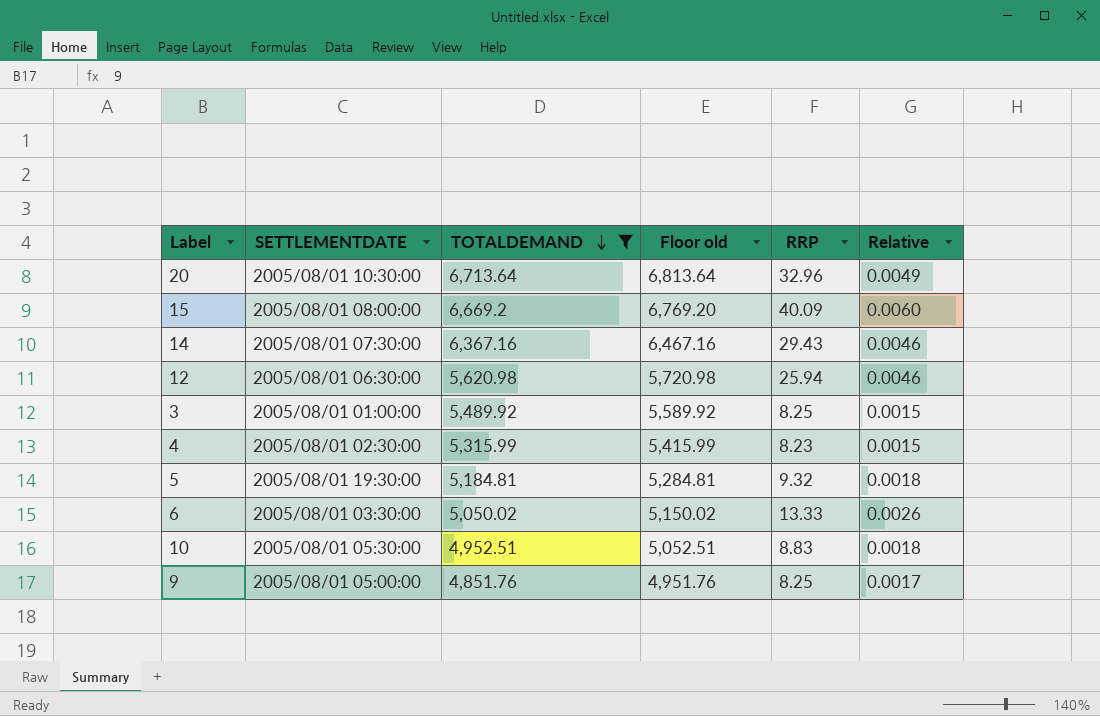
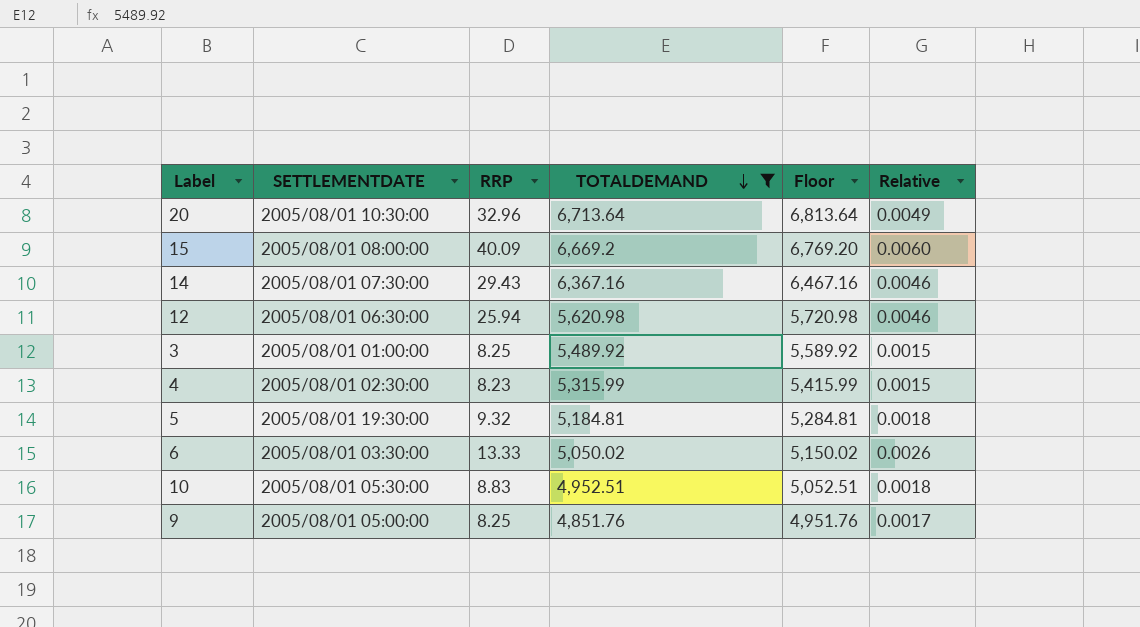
column RRP | position: 5 -> 3
column name: Floor old -> Floor

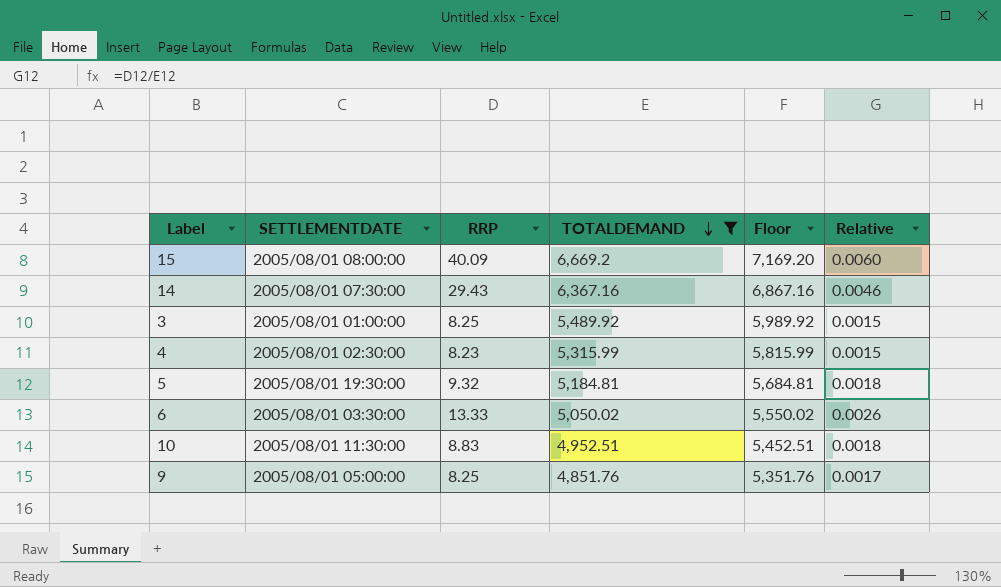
column Floor | formula: [TOTALDEMAND] + 100 -> [TOTALDEMAND] + 500
row 20: 2005/08/01 10:30:00 | 32.96 | 6,713.64 | 6,813.64 | 0.0049 -> none
row 12: 2005/08/01 06:30:00 | 25.94 | 5,620.98 | 5,720.98 | 0.0046 -> none
10 | SETTLEMENTDATE: 2005/08/01 05:30:00 -> 2005/08/01 11:30:00

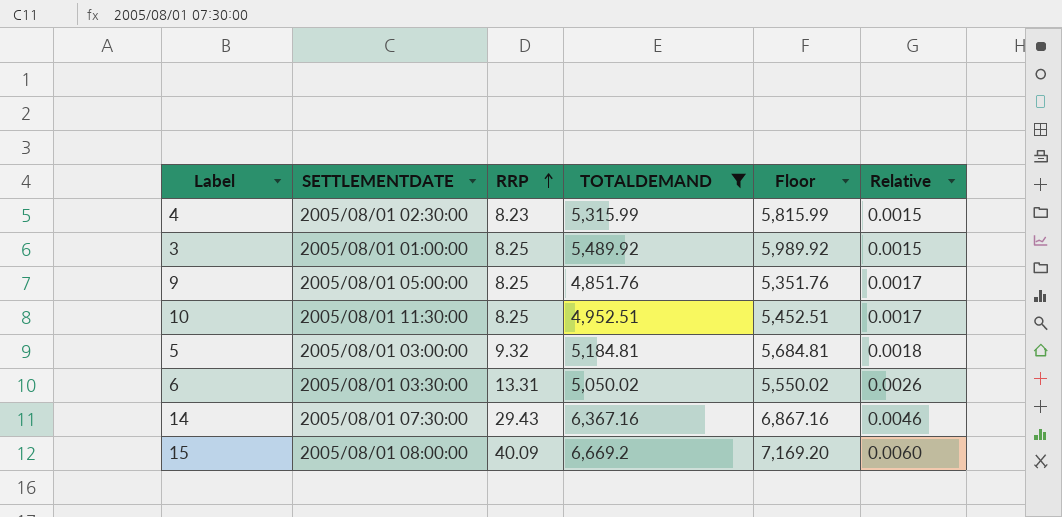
row order: TOTALDEMAND descending -> RRP ascending
10 | RRP: 8.83 -> 8.25
10 | Relative: 0.0018 -> 0.0017
5 | SETTLEMENTDATE: 2005/08/01 19:30:00 -> 2005/08/01 03:00:00
6 | RRP: 13.33 -> 13.31

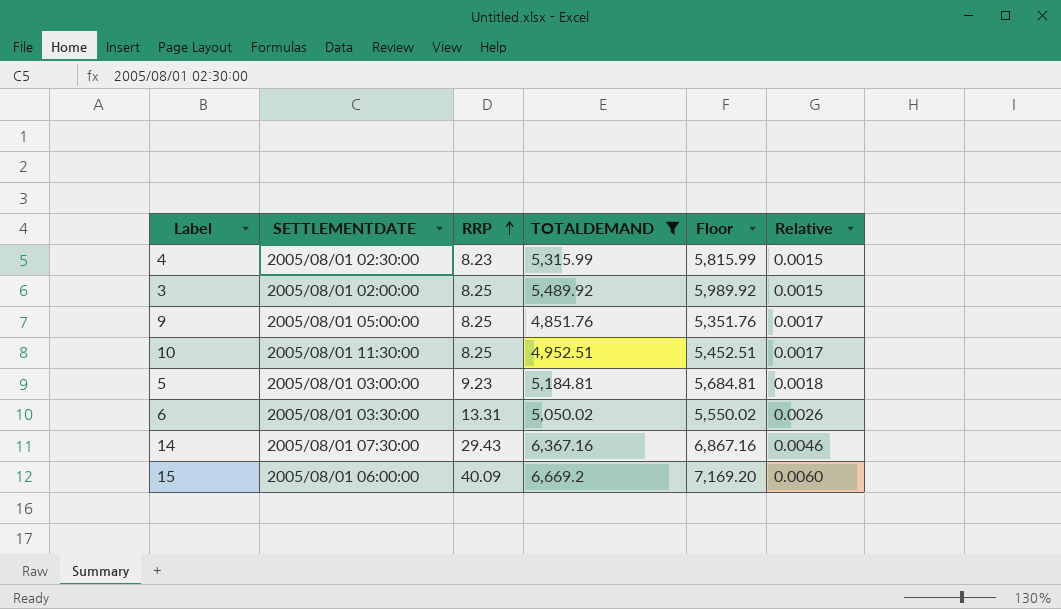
3 | SETTLEMENTDATE: 2005/08/01 01:00:00 -> 2005/08/01 02:00:00
5 | RRP: 9.32 -> 9.23
15 | SETTLEMENTDATE: 2005/08/01 08:00:00 -> 2005/08/01 06:00:00

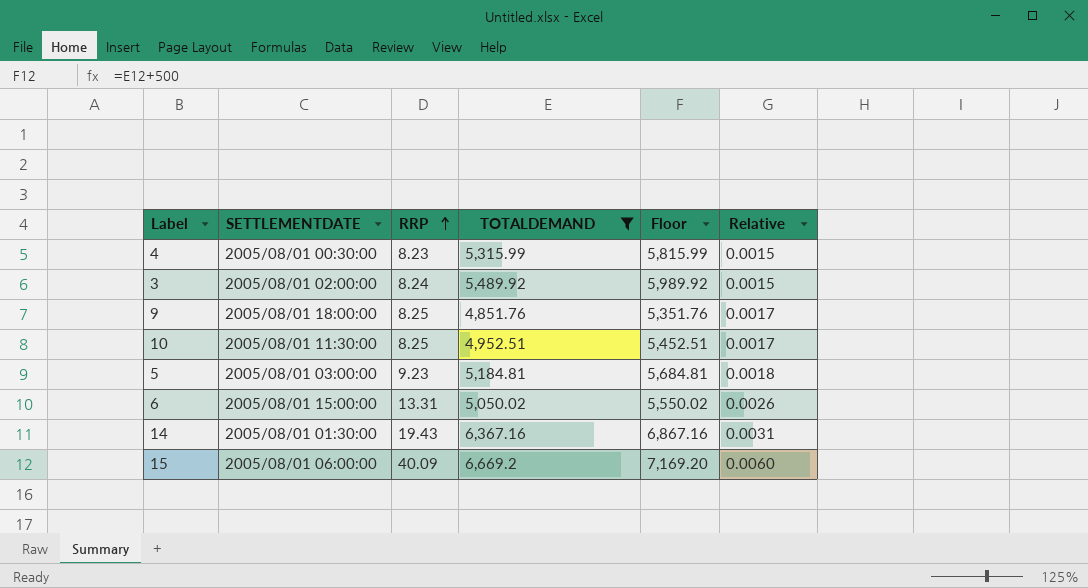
4 | SETTLEMENTDATE: 2005/08/01 02:30:00 -> 2005/08/01 00:30:00
3 | RRP: 8.25 -> 8.24
9 | SETTLEMENTDATE: 2005/08/01 05:00:00 -> 2005/08/01 18:00:00
6 | SETTLEMENTDATE: 2005/08/01 03:30:00 -> 2005/08/01 15:00:00
14 | SETTLEMENTDATE: 2005/08/01 07:30:00 -> 2005/08/01 01:30:00
14 | RRP: 29.43 -> 19.43
14 | Relative: 0.0046 -> 0.0031

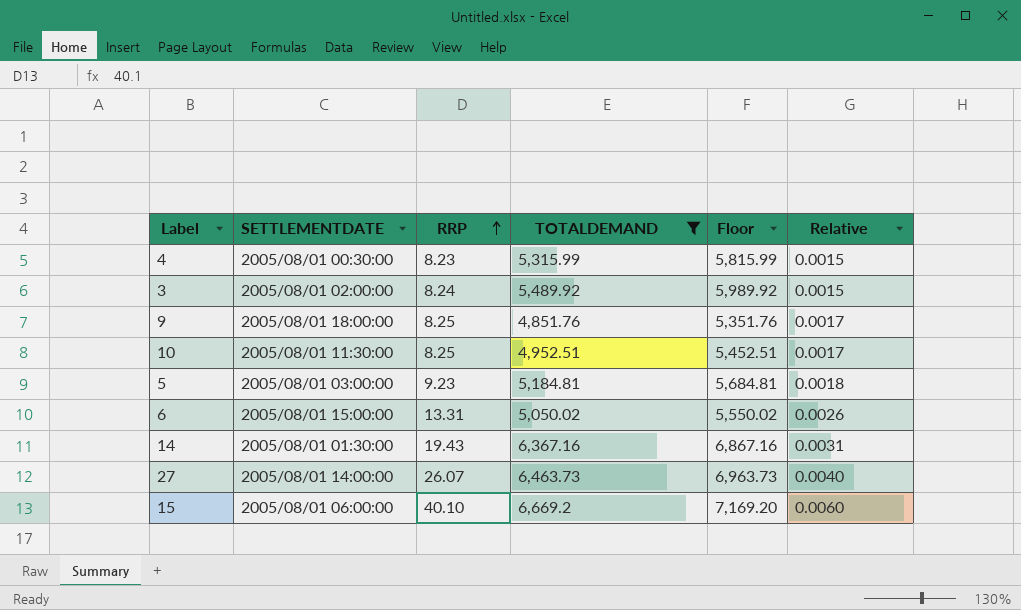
row 27: none -> 2005/08/01 14:00:00 | 26.07 | 6,463.73 | 6,963.73 | 0.0040
15 | RRP: 40.09 -> 40.10

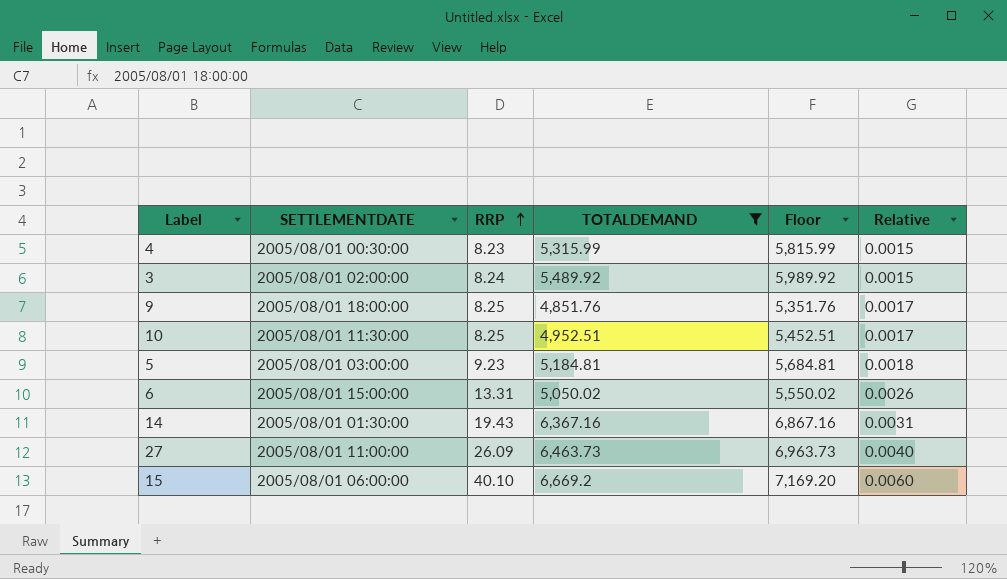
27 | SETTLEMENTDATE: 2005/08/01 14:00:00 -> 2005/08/01 11:00:00
27 | RRP: 26.07 -> 26.09

